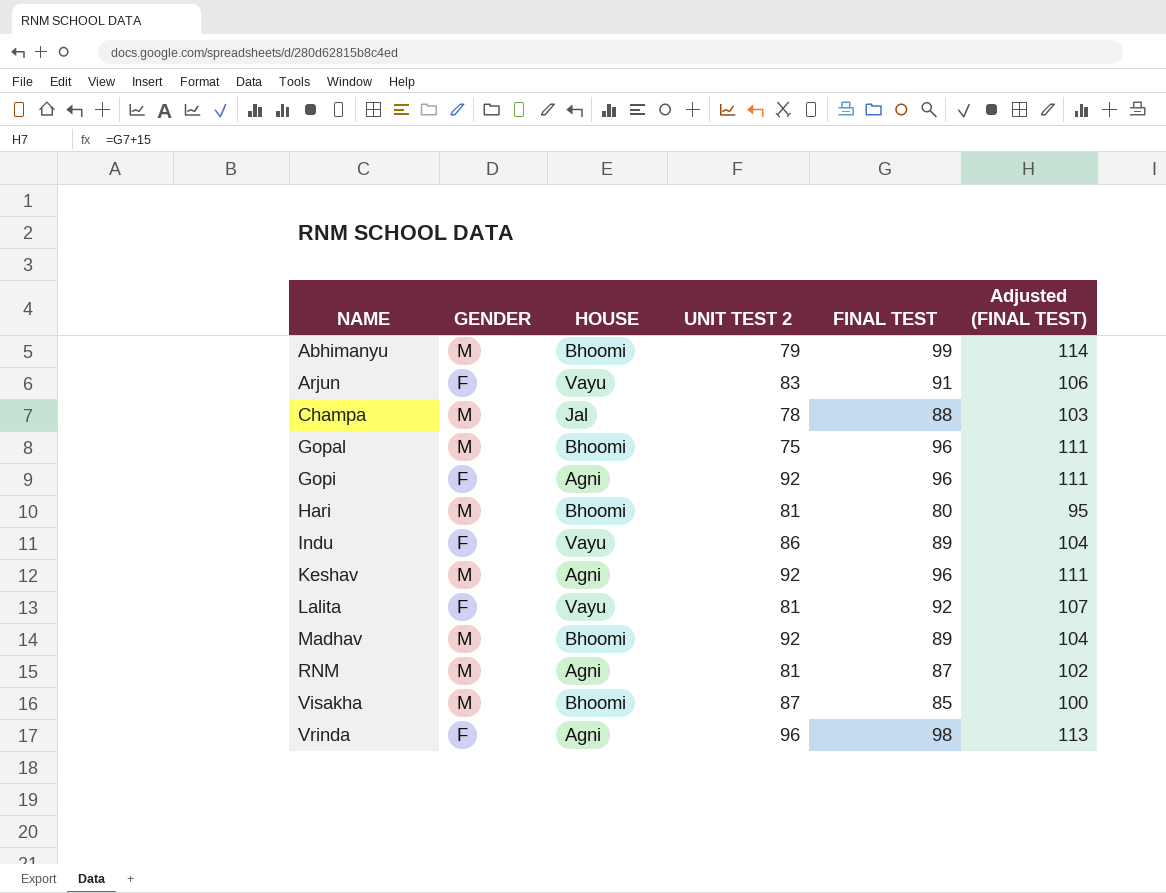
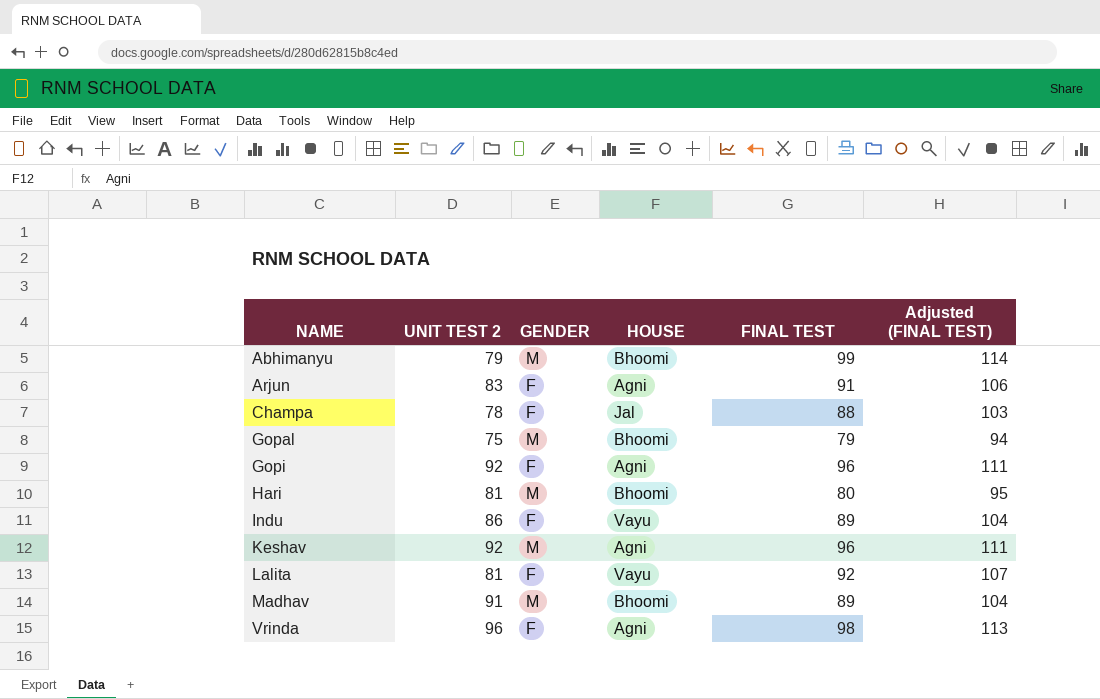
column UNIT TEST 2 | position: 4 -> 2
row RNM: M | Agni | 81 | 87 | 102 -> none
row Visakha: M | Bhoomi | 87 | 85 | 100 -> none
Arjun | HOUSE: Vayu -> Agni
Champa | GENDER: M -> F
Gopal | FINAL TEST: 96 -> 79
Gopal | Adjusted (FINAL TEST): 111 -> 94
Madhav | UNIT TEST 2: 92 -> 91

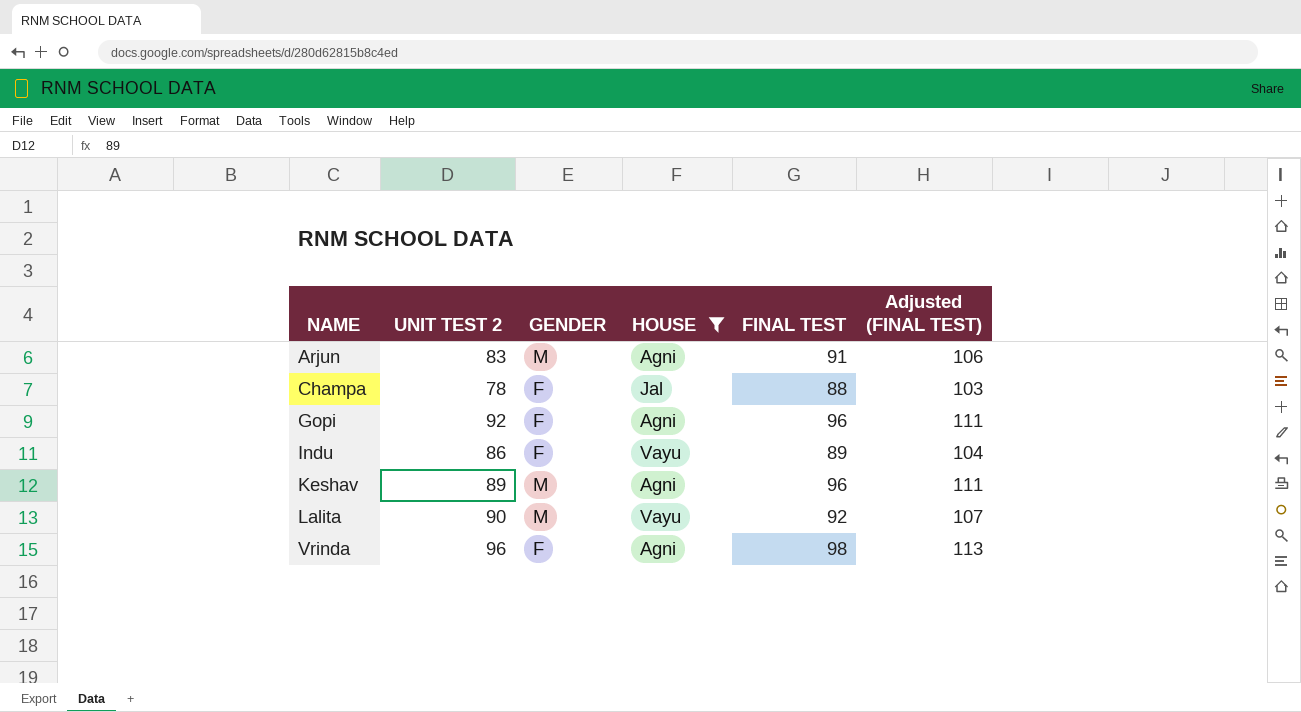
filter: none -> HOUSE != Bhoomi
Arjun | GENDER: F -> M
Keshav | UNIT TEST 2: 92 -> 89
Lalita | UNIT TEST 2: 81 -> 90
Lalita | GENDER: F -> M

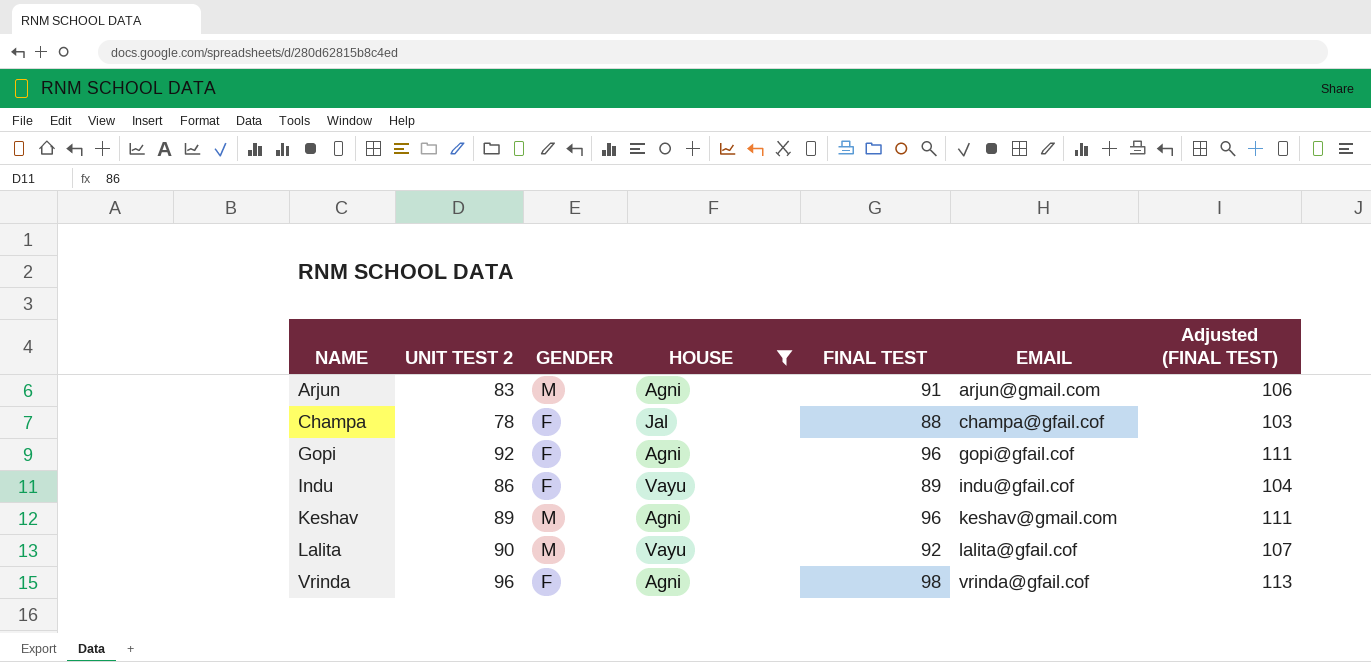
column EMAIL | position: none -> 6

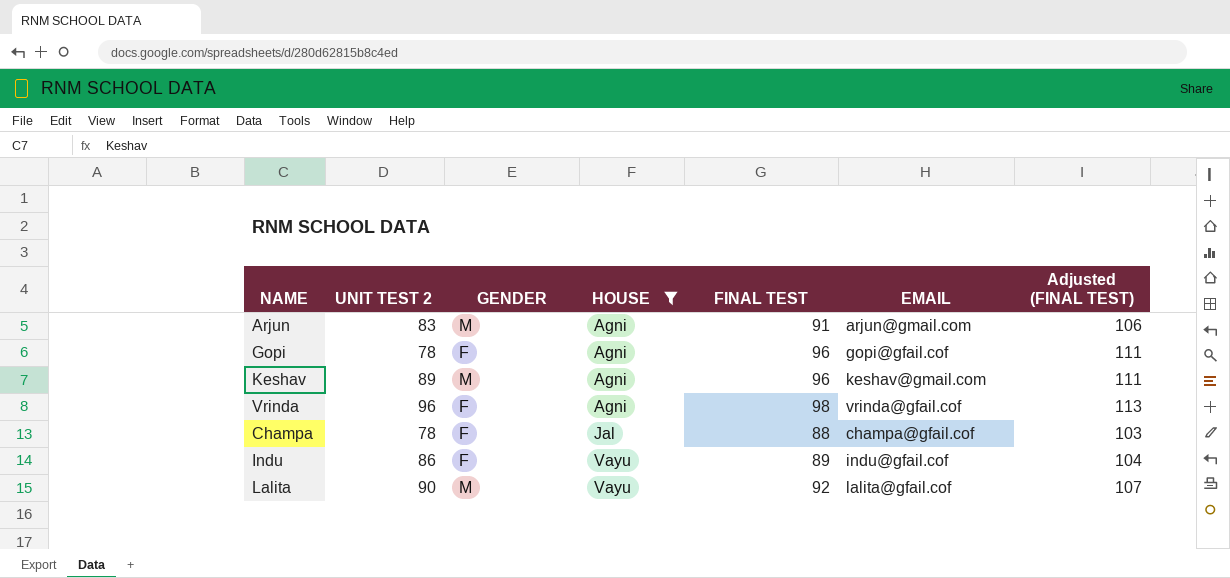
row order: NAME ascending -> HOUSE ascending
Gopi | UNIT TEST 2: 92 -> 78

